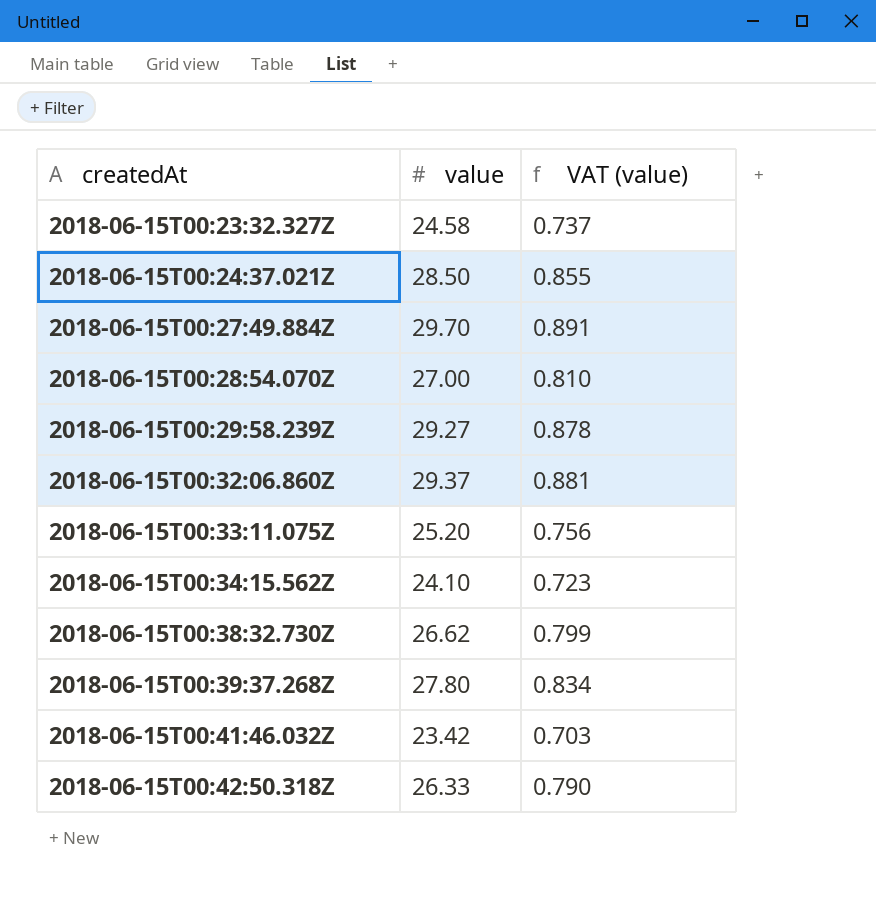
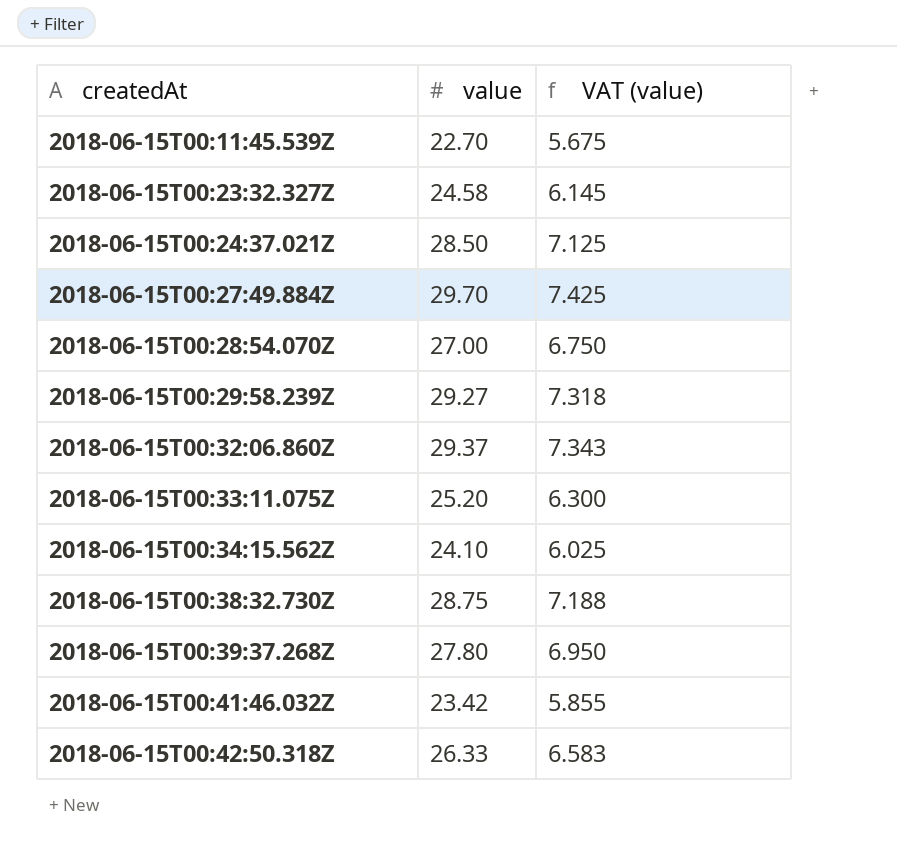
column VAT (value) | formula: [value] * 0.03 -> [value] * 0.25
row 2018-06-15T00:11:45.539Z: none -> 22.70 | 5.675
2018-06-15T00:38:32.730Z | value: 26.62 -> 28.75

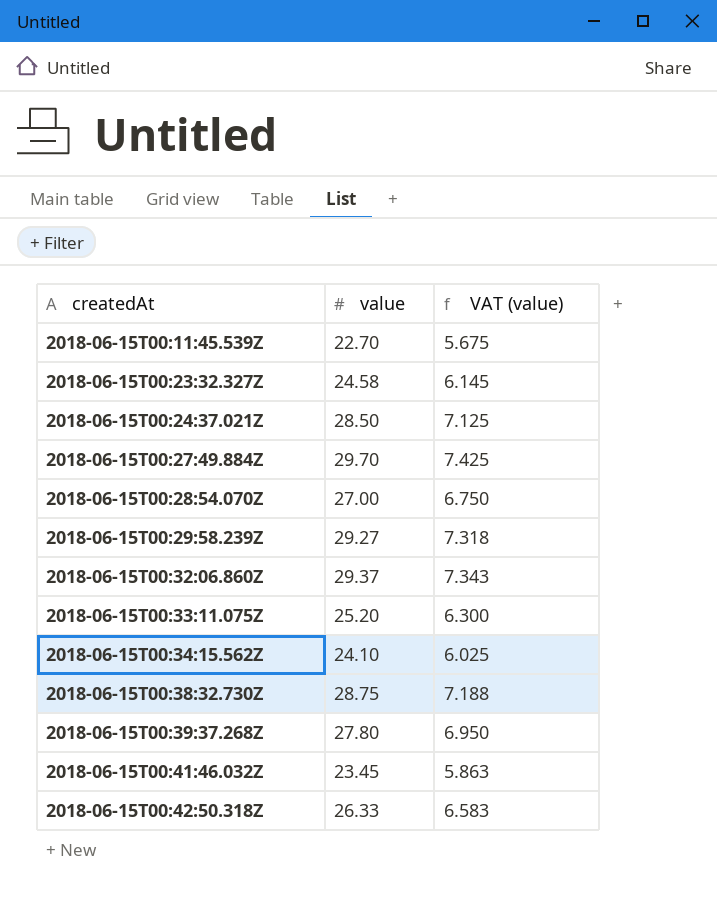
2018-06-15T00:41:46.032Z | value: 23.42 -> 23.45
2018-06-15T00:41:46.032Z | VAT (value): 5.855 -> 5.863

